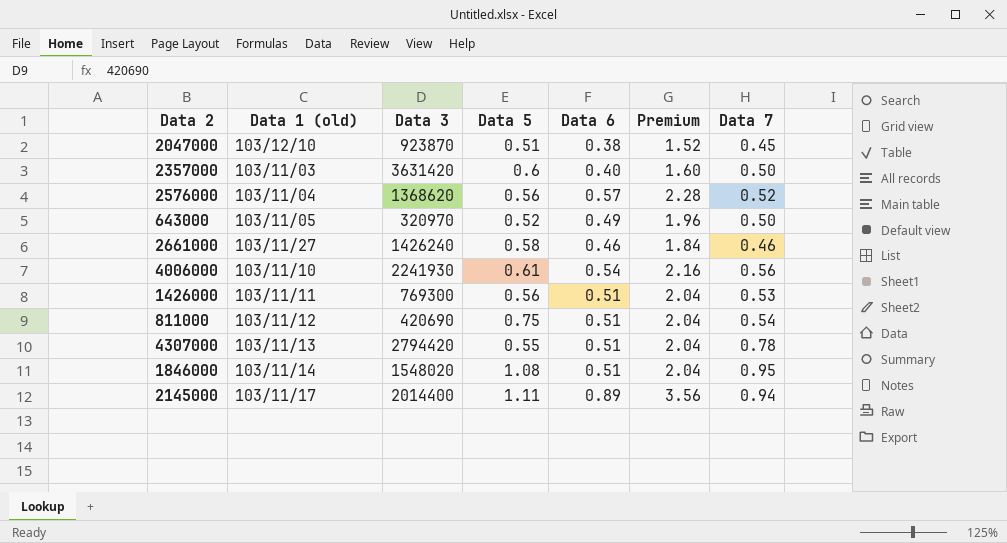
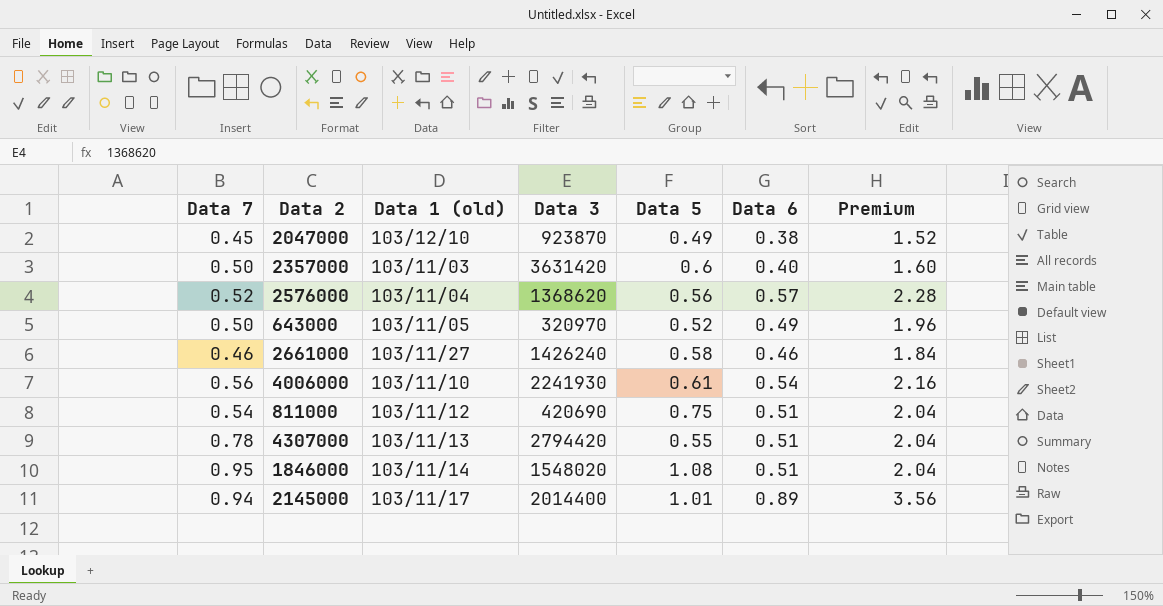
column Data 7 | position: 7 -> 1
row 1426000: 103/11/11 | 769300 | 0.56 | 0.51 | 2.04 | 0.53 -> none
2047000 | Data 5: 0.51 -> 0.49
2145000 | Data 5: 1.11 -> 1.01

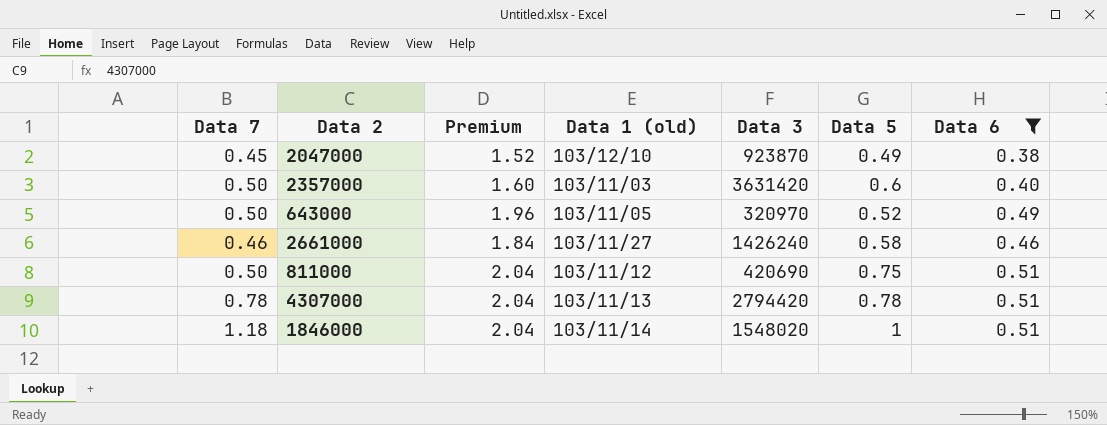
filter: none -> Data 6 <= 0.51
column Premium | position: 7 -> 3
811000 | Data 7: 0.54 -> 0.50
4307000 | Data 5: 0.55 -> 0.78
1846000 | Data 7: 0.95 -> 1.18
1846000 | Data 5: 1.08 -> 1

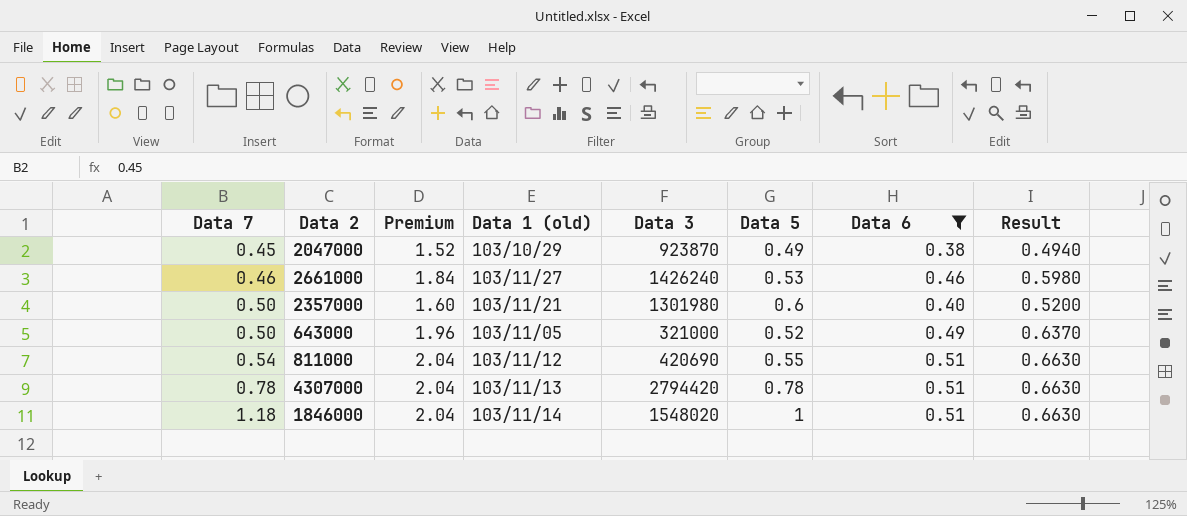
row order: none -> Data 7 ascending
column Result | formula: none -> [Data 6] * 1.3
2047000 | Data 1 (old): 103/12/10 -> 103/10/29
2661000 | Data 5: 0.58 -> 0.53
2357000 | Data 1 (old): 103/11/03 -> 103/11/21
2357000 | Data 3: 3631420 -> 1301980
643000 | Data 3: 320970 -> 321000
811000 | Data 7: 0.50 -> 0.54
811000 | Data 5: 0.75 -> 0.55

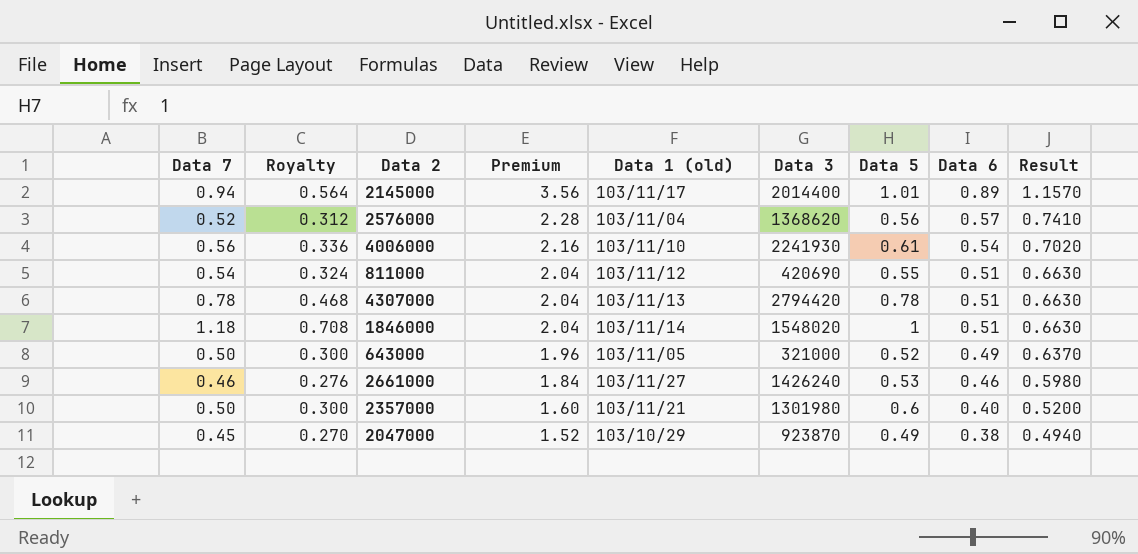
filter: Data 6 <= 0.51 -> none
row order: Data 7 ascending -> Premium descending
column Royalty | formula: none -> [Data 7] * 0.6

